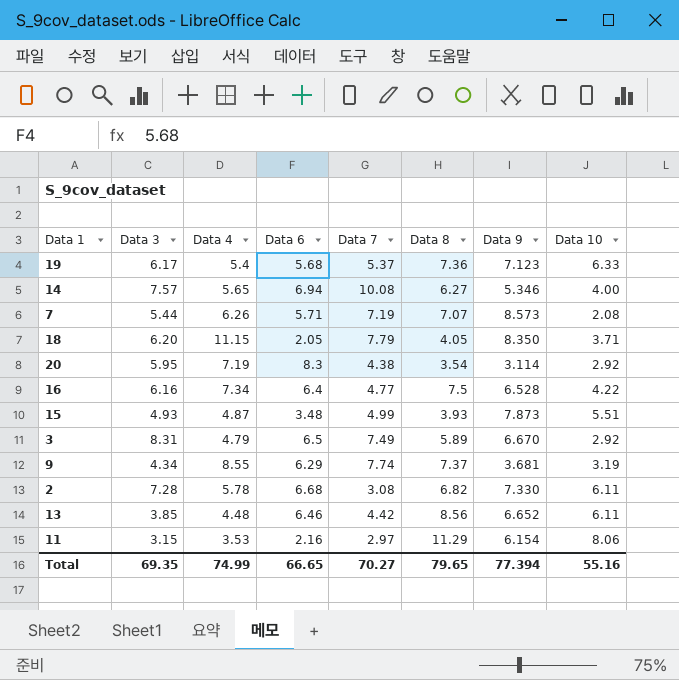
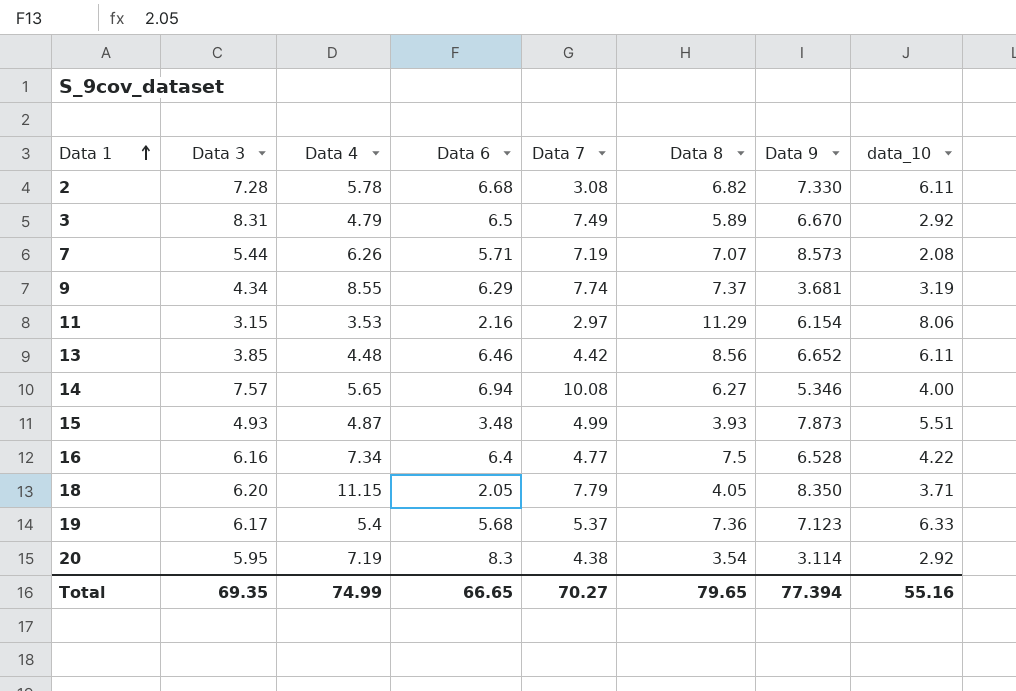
row order: none -> Data 1 ascending
column name: Data 10 -> data_10

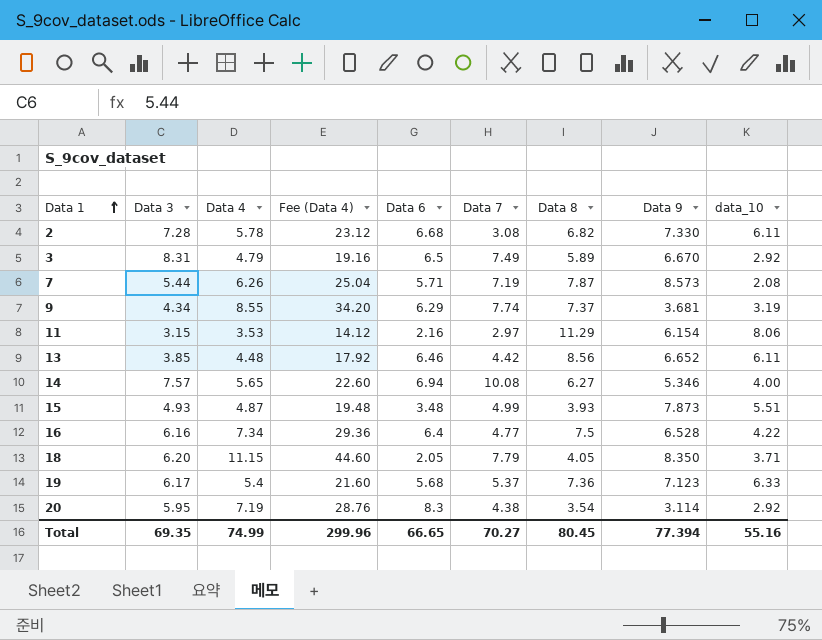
column Fee (Data 4) | formula: none -> [Data 4] * 4
7 | Data 8: 7.07 -> 7.87
Total | Data 8: 79.65 -> 80.45

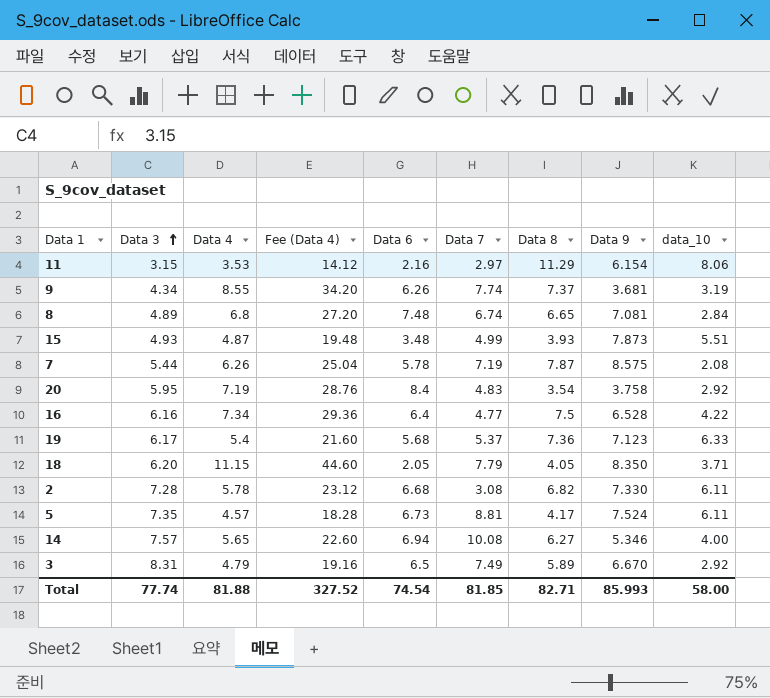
row order: Data 1 ascending -> Data 3 ascending
row 13: 3.85 | 4.48 | 17.92 | 6.46 | 4.42 | 8.56 | 6.652 | 6.11 -> none
9 | Data 6: 6.29 -> 6.26
row 8: none -> 4.89 | 6.8 | 27.20 | 7.48 | 6.74 | 6.65 | 7.081 | 2.84
7 | Data 6: 5.71 -> 5.78
7 | Data 9: 8.573 -> 8.575
20 | Data 6: 8.3 -> 8.4
20 | Data 7: 4.38 -> 4.83
20 | Data 9: 3.114 -> 3.758
row 5: none -> 7.35 | 4.57 | 18.28 | 6.73 | 8.81 | 4.17 | 7.524 | 6.11
Total | Data 3: 69.35 -> 77.74
Total | Data 4: 74.99 -> 81.88
Total | Fee (Data 4): 299.96 -> 327.52
Total | Data 6: 66.65 -> 74.54
Total | Data 7: 70.27 -> 81.85
Total | Data 8: 80.45 -> 82.71
Total | Data 9: 77.394 -> 85.993
Total | data_10: 55.16 -> 58.00

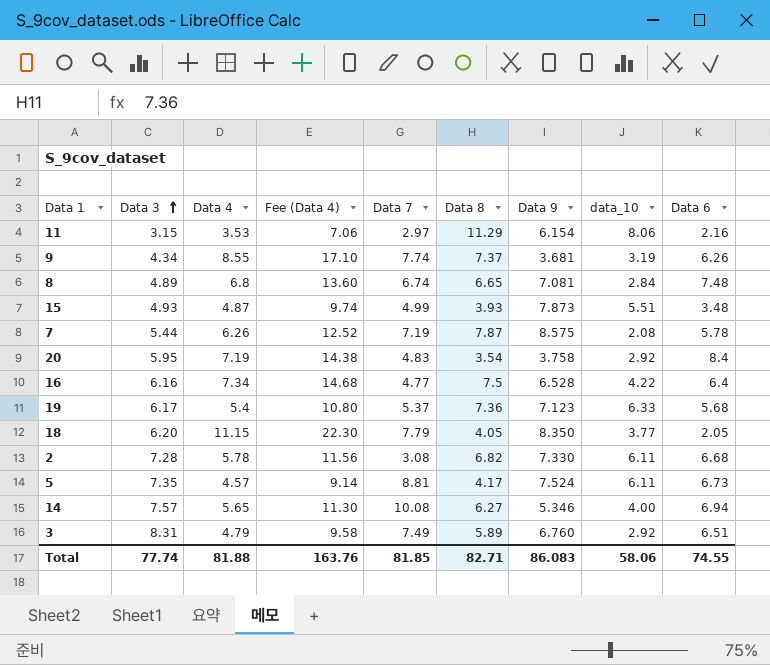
column Fee (Data 4) | formula: [Data 4] * 4 -> [Data 4] * 2
column Data 6 | position: 5 -> 9
18 | data_10: 3.71 -> 3.77
3 | Data 9: 6.670 -> 6.760
3 | Data 6: 6.5 -> 6.51
Total | Fee (Data 4): 327.52 -> 163.76
Total | Data 9: 85.993 -> 86.083
Total | data_10: 58.00 -> 58.06
Total | Data 6: 74.54 -> 74.55

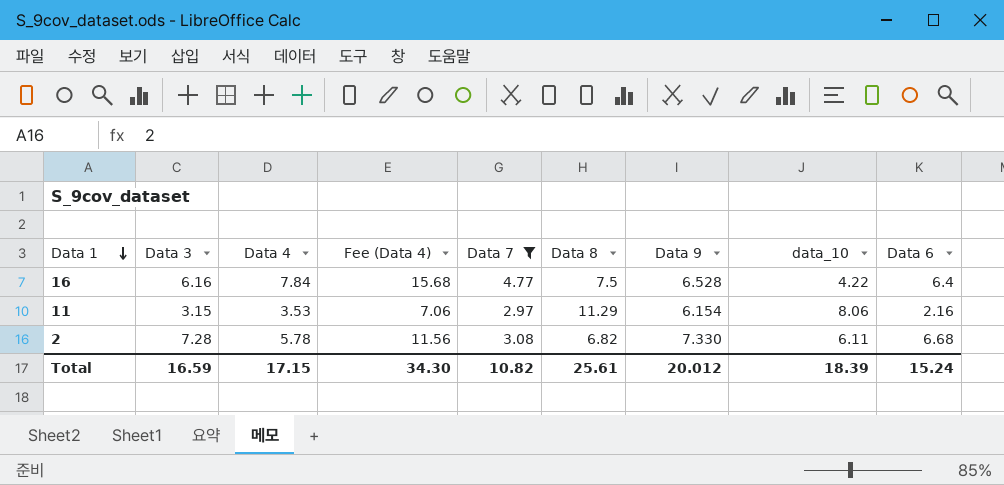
filter: none -> Data 7 <= 4.77
row order: Data 3 ascending -> Data 1 descending
16 | Data 4: 7.34 -> 7.84
16 | Fee (Data 4): 14.68 -> 15.68
Total | Data 3: 77.74 -> 16.59
Total | Data 4: 81.88 -> 17.15
Total | Fee (Data 4): 163.76 -> 34.30
Total | Data 7: 81.85 -> 10.82
Total | Data 8: 82.71 -> 25.61
Total | Data 9: 86.083 -> 20.012
Total | data_10: 58.06 -> 18.39
Total | Data 6: 74.55 -> 15.24

